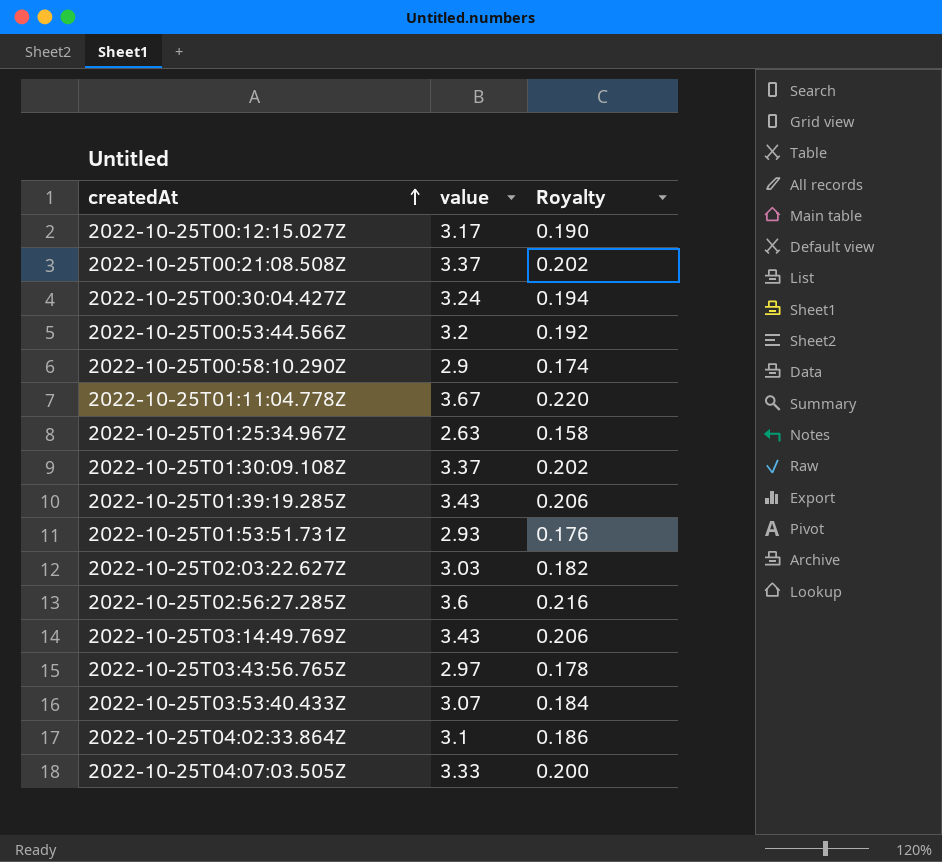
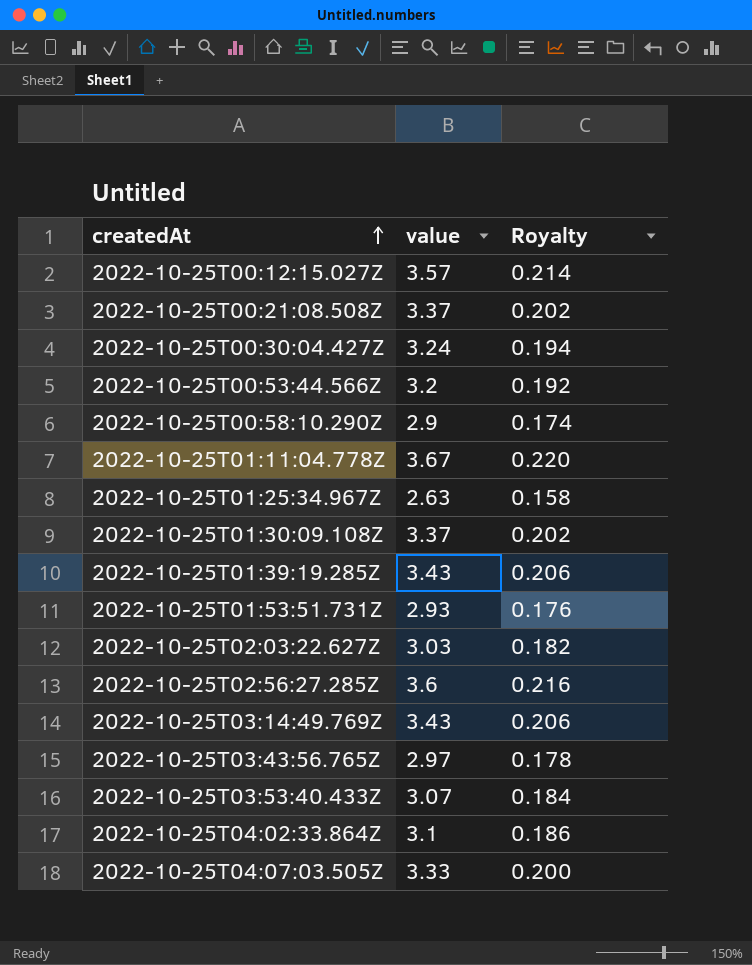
2022-10-25T00:12:15.027Z | value: 3.17 -> 3.57
2022-10-25T00:12:15.027Z | Royalty: 0.190 -> 0.214

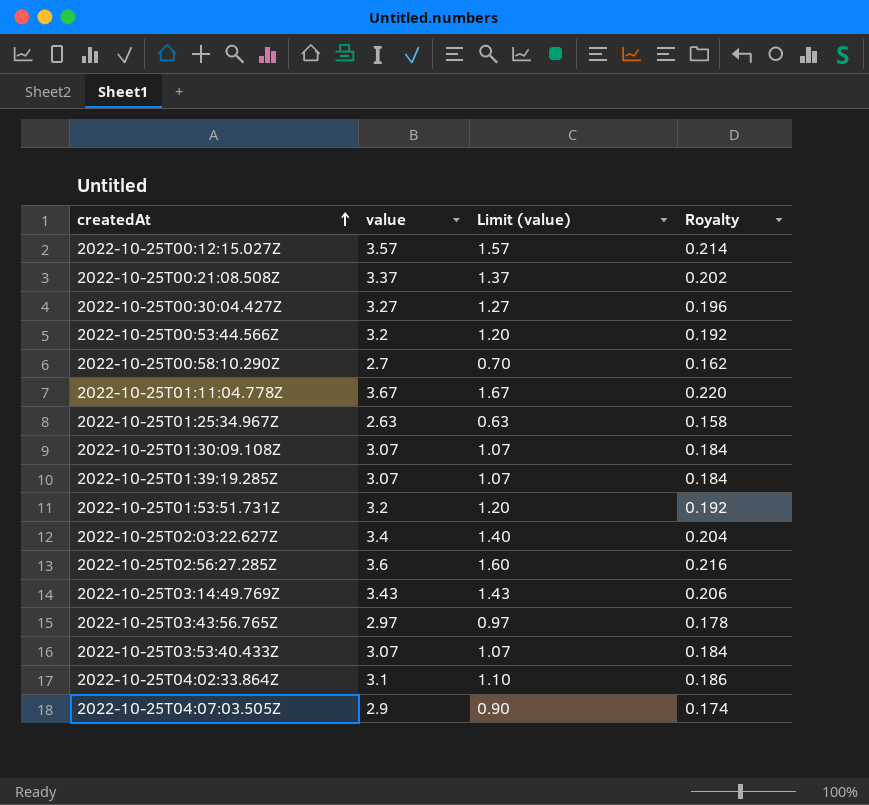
column Limit (value) | formula: none -> [value] - 2
2022-10-25T00:30:04.427Z | value: 3.24 -> 3.27
2022-10-25T00:30:04.427Z | Royalty: 0.194 -> 0.196
2022-10-25T00:58:10.290Z | value: 2.9 -> 2.7
2022-10-25T00:58:10.290Z | Royalty: 0.174 -> 0.162
2022-10-25T01:30:09.108Z | value: 3.37 -> 3.07
2022-10-25T01:30:09.108Z | Royalty: 0.202 -> 0.184
2022-10-25T01:39:19.285Z | value: 3.43 -> 3.07
2022-10-25T01:39:19.285Z | Royalty: 0.206 -> 0.184
2022-10-25T01:53:51.731Z | value: 2.93 -> 3.2
2022-10-25T01:53:51.731Z | Royalty: 0.176 -> 0.192
2022-10-25T02:03:22.627Z | value: 3.03 -> 3.4
2022-10-25T02:03:22.627Z | Royalty: 0.182 -> 0.204
2022-10-25T04:07:03.505Z | value: 3.33 -> 2.9
2022-10-25T04:07:03.505Z | Royalty: 0.200 -> 0.174

